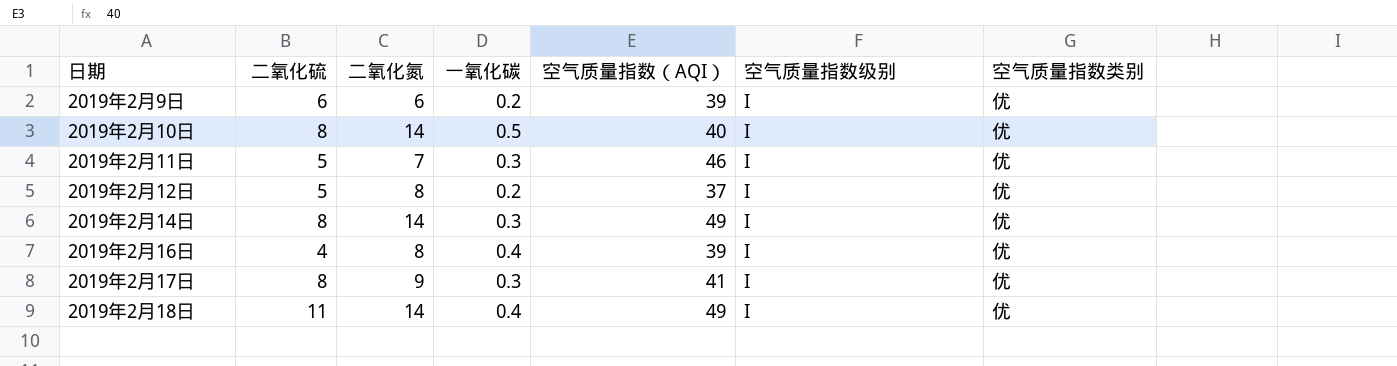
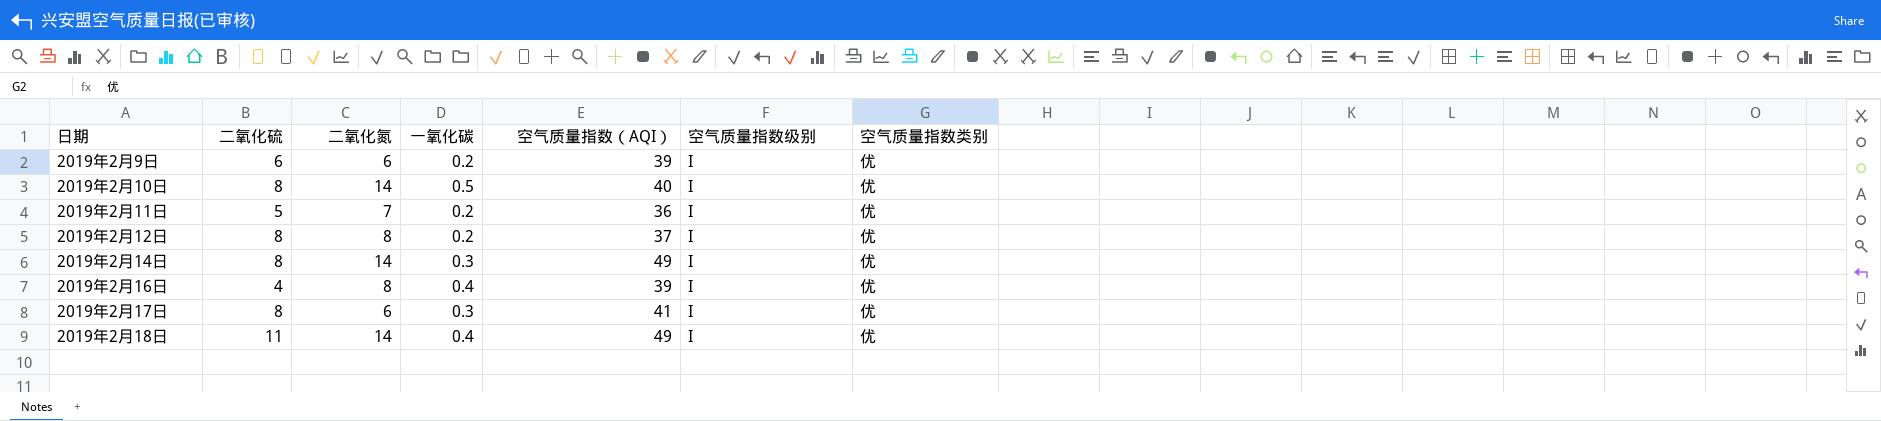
2019年2月11日 | 一氧化碳: 0.3 -> 0.2
2019年2月11日 | 空气质量指数（AQI）: 46 -> 36
2019年2月12日 | 二氧化硫: 5 -> 8
2019年2月17日 | 二氧化氮: 9 -> 6

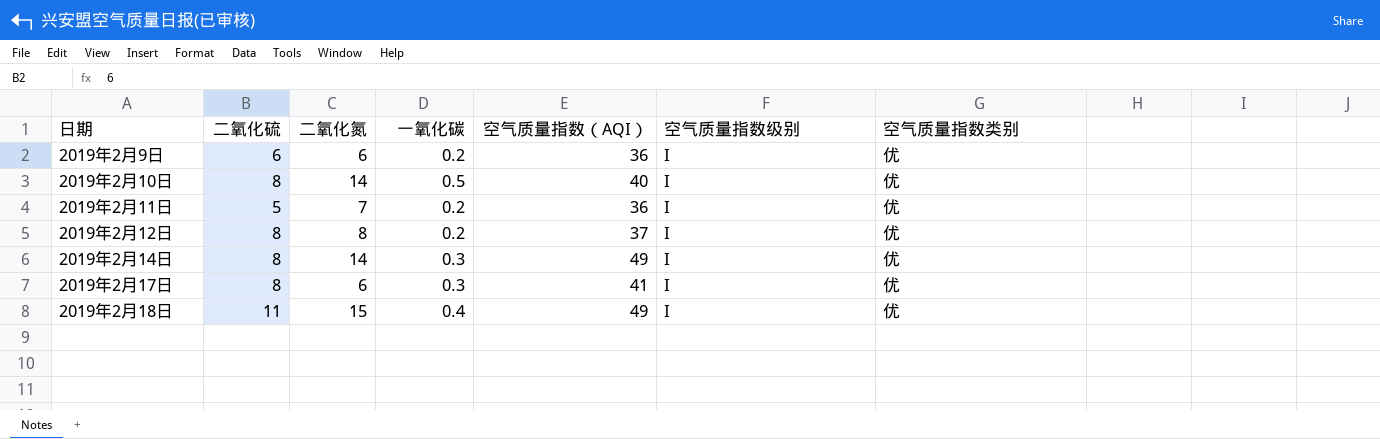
row 2019年2月16日: 4 | 8 | 0.4 | 39 | I | 优 -> none
2019年2月9日 | 空气质量指数（AQI）: 39 -> 36
2019年2月18日 | 二氧化氮: 14 -> 15

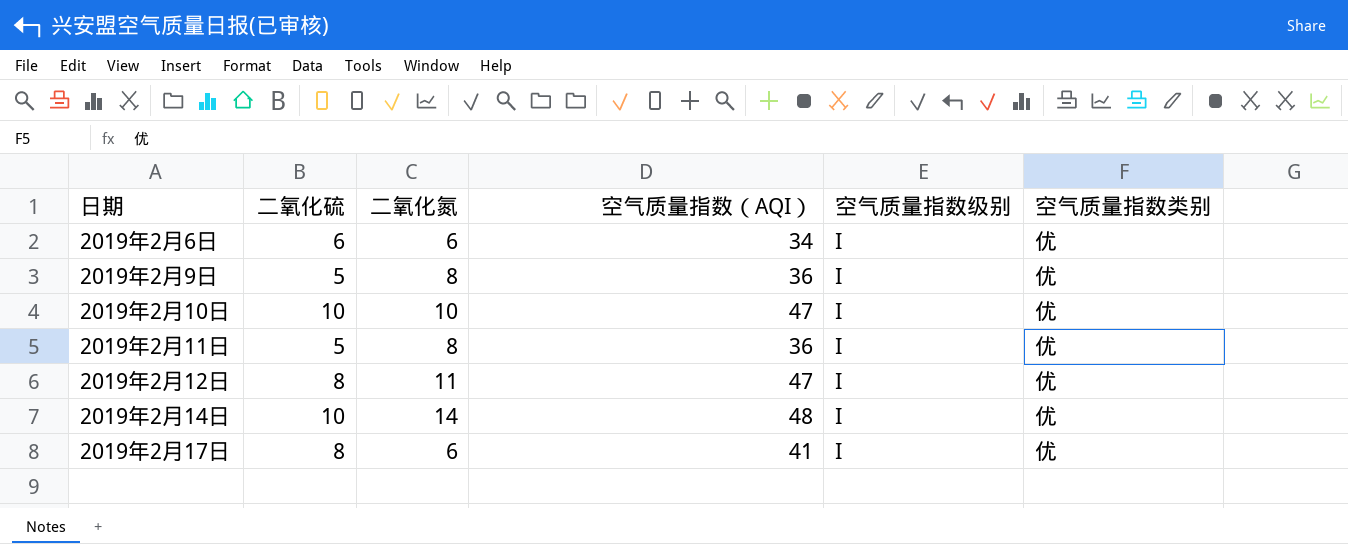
column 一氧化碳 | position: 4 -> none
row 2019年2月18日: 11 | 15 | 0.4 | 49 | I | 优 -> none
row 2019年2月6日: none -> 6 | 6 | 34 | I | 优
2019年2月9日 | 二氧化硫: 6 -> 5
2019年2月9日 | 二氧化氮: 6 -> 8
2019年2月10日 | 二氧化硫: 8 -> 10
2019年2月10日 | 二氧化氮: 14 -> 10
2019年2月10日 | 空气质量指数（AQI）: 40 -> 47
2019年2月11日 | 二氧化氮: 7 -> 8
2019年2月12日 | 二氧化氮: 8 -> 11
2019年2月12日 | 空气质量指数（AQI）: 37 -> 47
2019年2月14日 | 二氧化硫: 8 -> 10
2019年2月14日 | 空气质量指数（AQI）: 49 -> 48

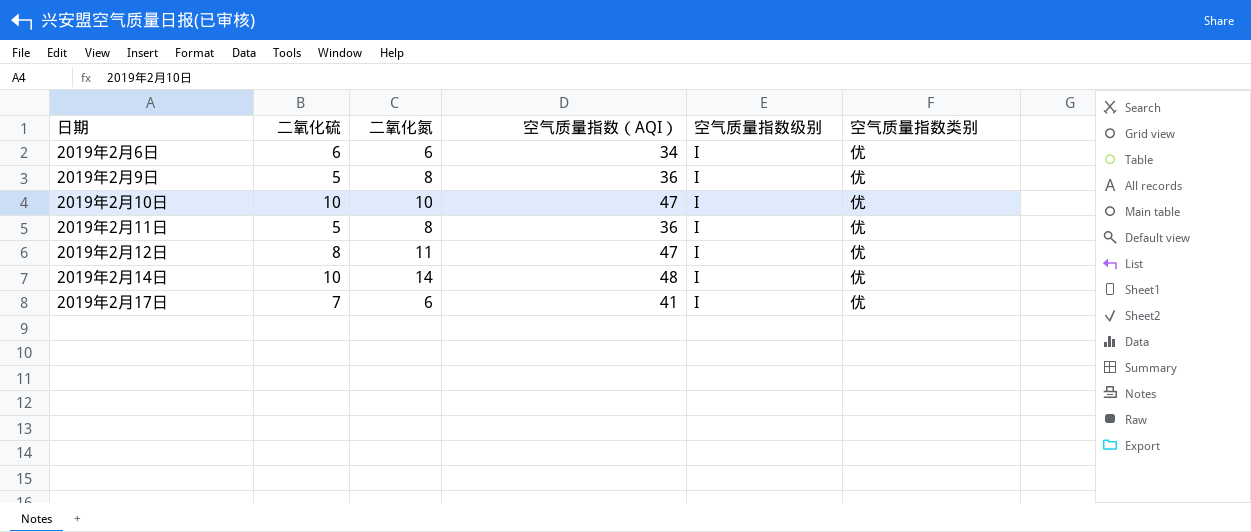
2019年2月17日 | 二氧化硫: 8 -> 7

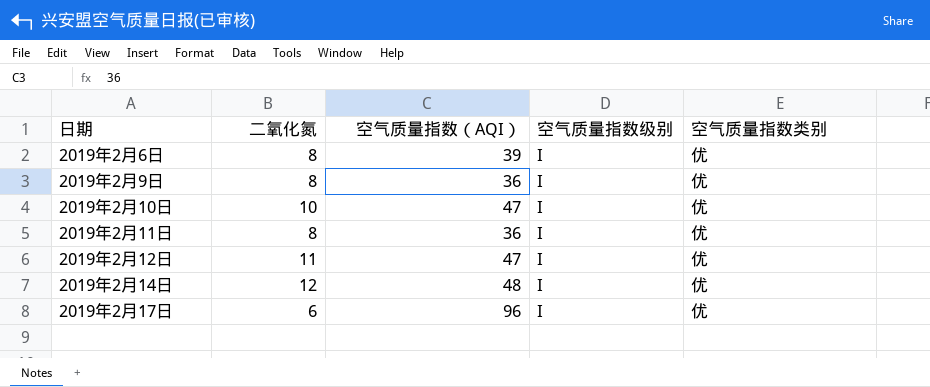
column 二氧化硫 | position: 2 -> none
2019年2月6日 | 二氧化氮: 6 -> 8
2019年2月6日 | 空气质量指数（AQI）: 34 -> 39
2019年2月14日 | 二氧化氮: 14 -> 12
2019年2月17日 | 空气质量指数（AQI）: 41 -> 96

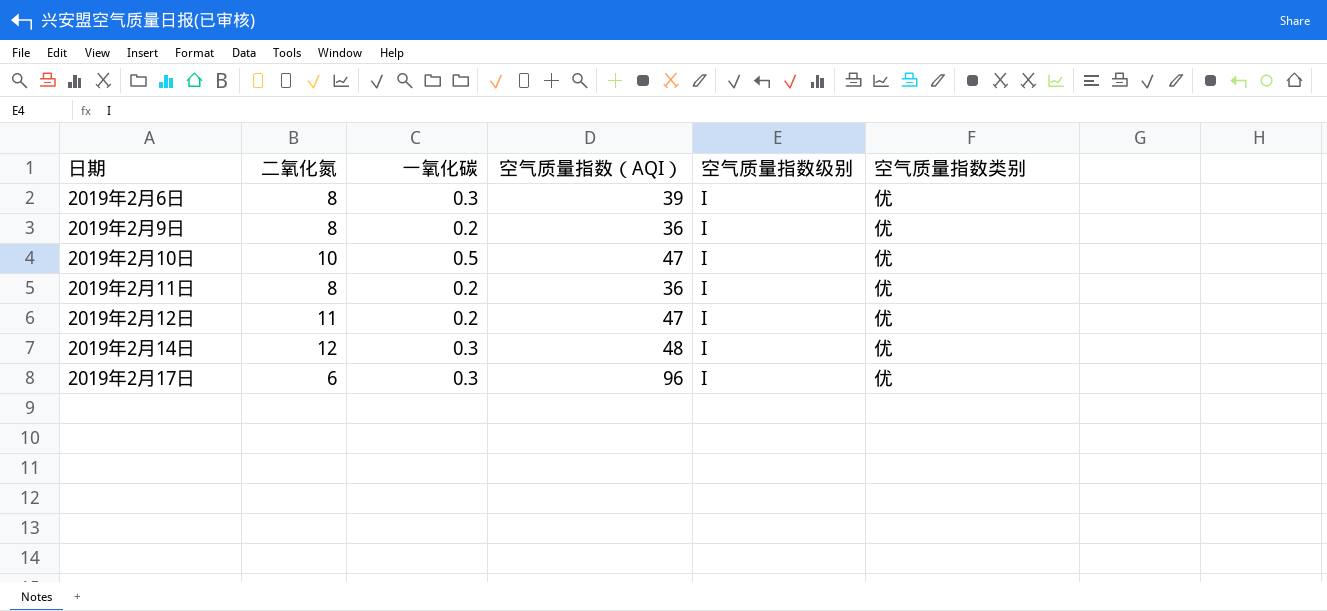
column 一氧化碳 | position: none -> 3

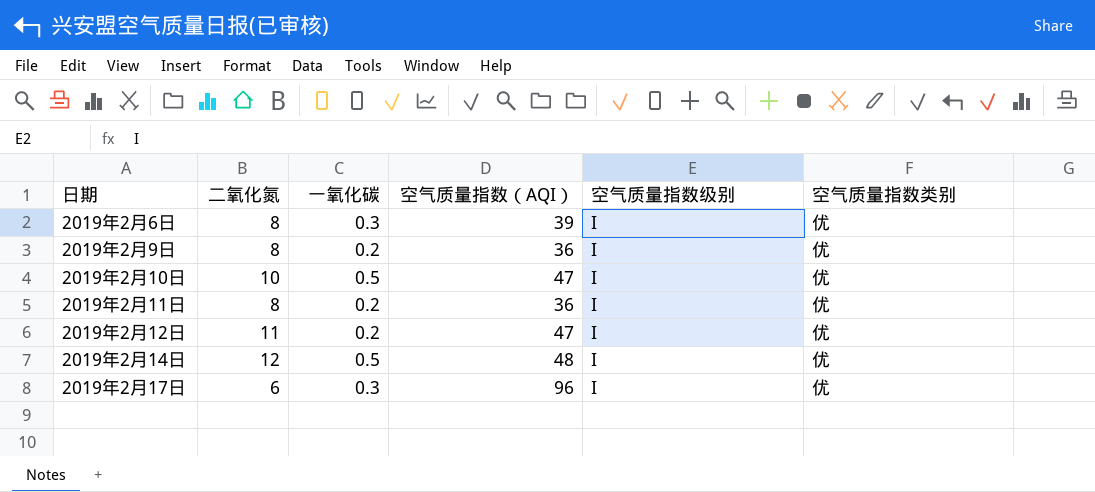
2019年2月14日 | 一氧化碳: 0.3 -> 0.5

